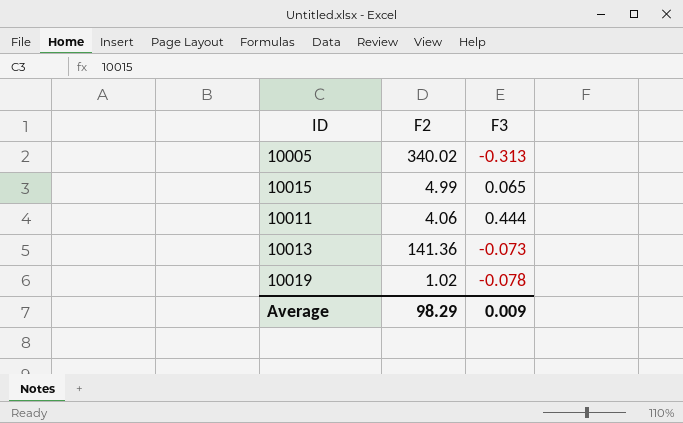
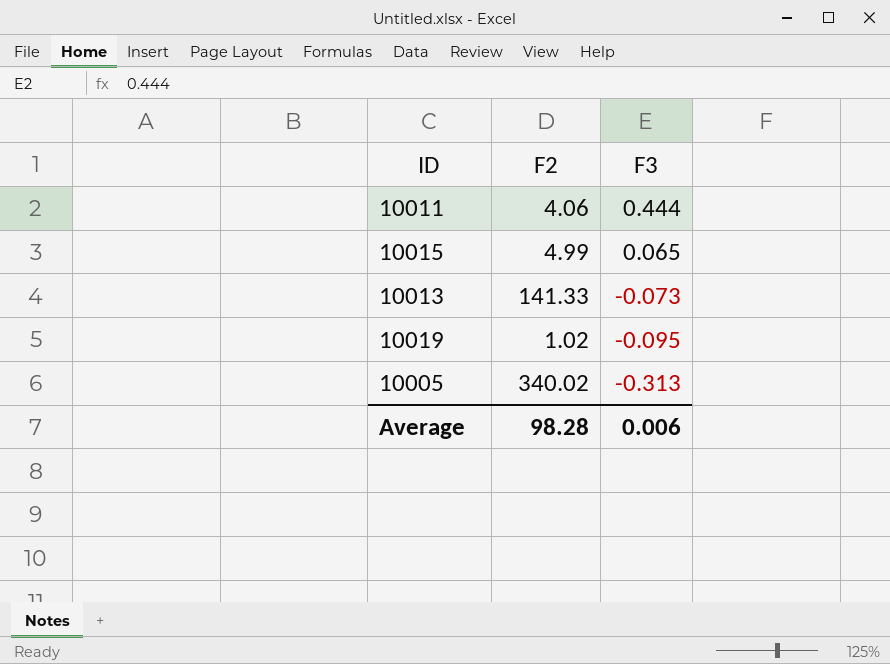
row order: none -> F3 descending
10013 | F2: 141.36 -> 141.33
10019 | F3: -0.078 -> -0.095
Average | F2: 98.29 -> 98.28
Average | F3: 0.009 -> 0.006

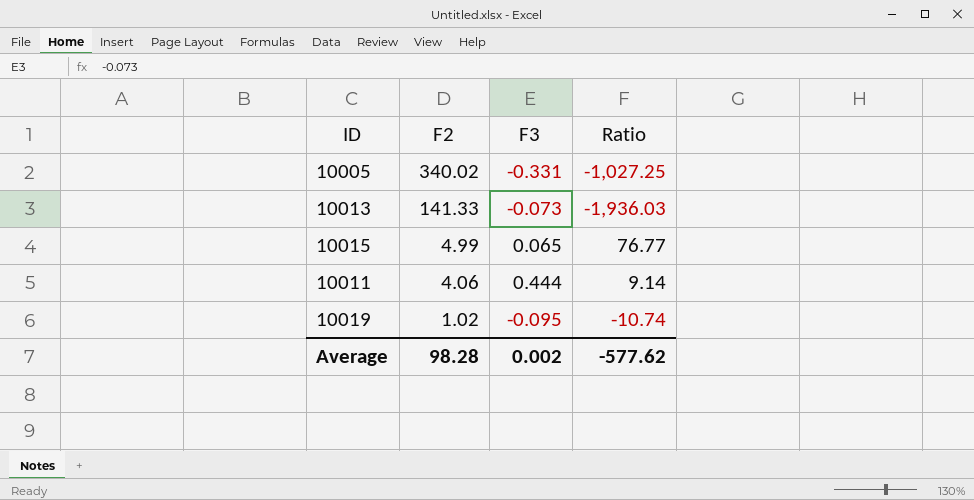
row order: F3 descending -> F2 descending
column Ratio | formula: none -> [F2] / [F3]
10005 | F3: -0.313 -> -0.331
Average | F3: 0.006 -> 0.002

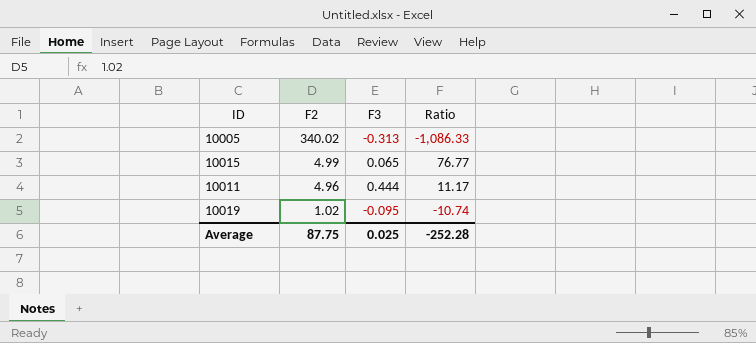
row 10013: 141.33 | -0.073 | -1,936.03 -> none
10005 | F3: -0.331 -> -0.313
10005 | Ratio: -1,027.25 -> -1,086.33
10011 | F2: 4.06 -> 4.96
10011 | Ratio: 9.14 -> 11.17
Average | F2: 98.28 -> 87.75
Average | F3: 0.002 -> 0.025
Average | Ratio: -577.62 -> -252.28

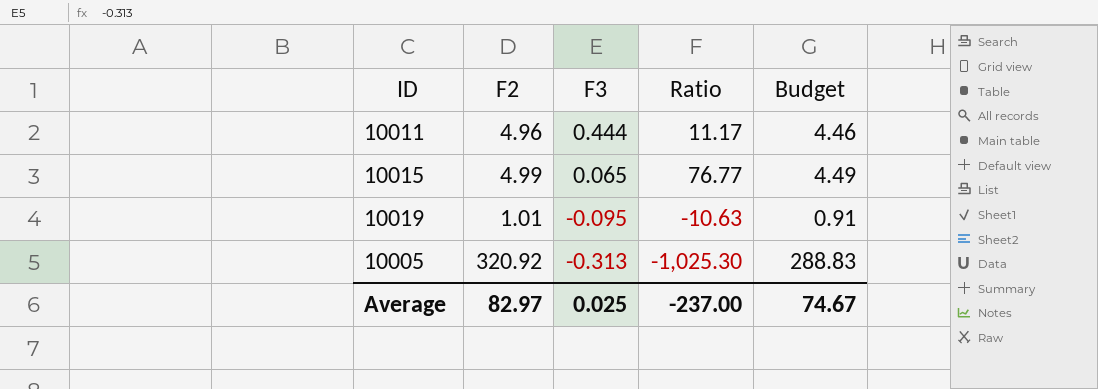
row order: F2 descending -> F3 descending
column Budget | formula: none -> [F2] * 0.9
10019 | F2: 1.02 -> 1.01
10019 | Ratio: -10.74 -> -10.63
10005 | F2: 340.02 -> 320.92
10005 | Ratio: -1,086.33 -> -1,025.30
Average | F2: 87.75 -> 82.97
Average | Ratio: -252.28 -> -237.00

